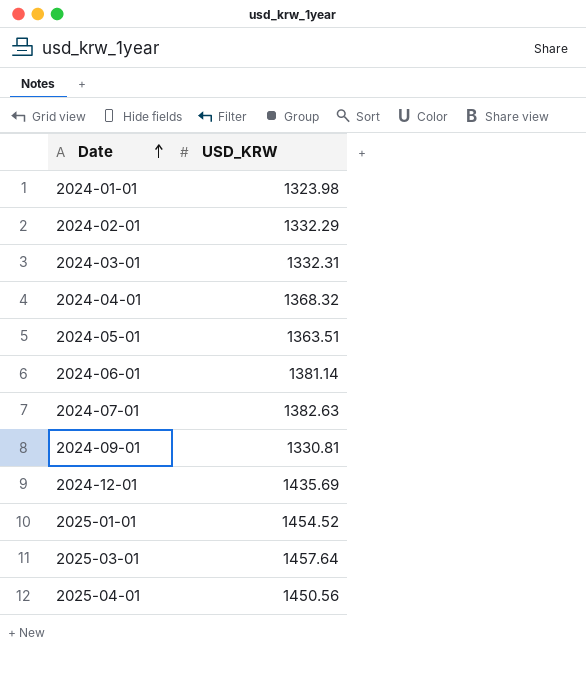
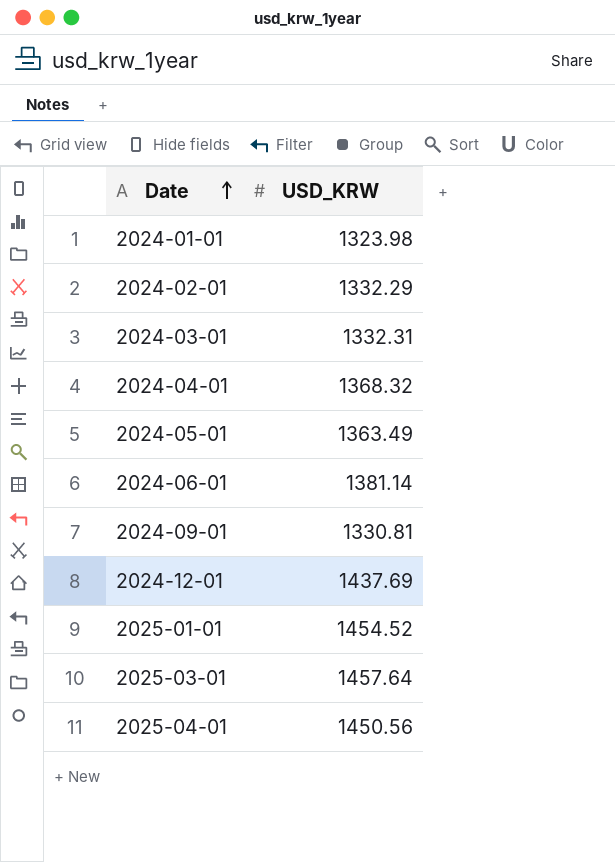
row 2024-07-01: 1382.63 -> none
2024-05-01 | USD_KRW: 1363.51 -> 1363.49
2024-12-01 | USD_KRW: 1435.69 -> 1437.69

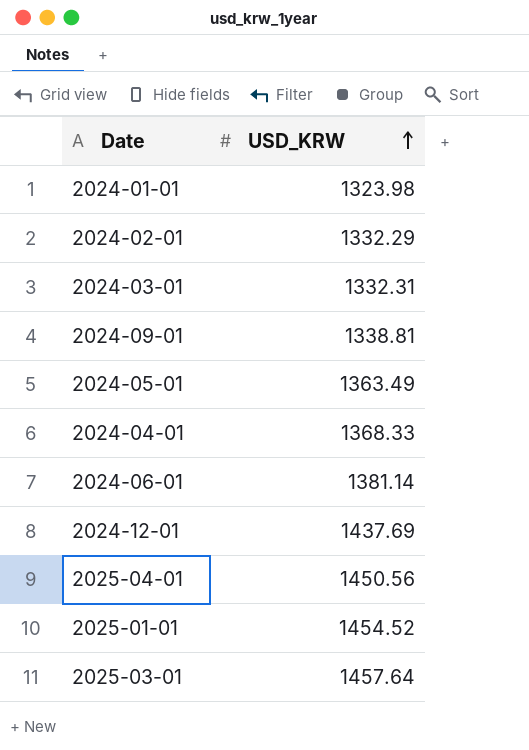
row order: Date ascending -> USD_KRW ascending
2024-09-01 | USD_KRW: 1330.81 -> 1338.81
2024-04-01 | USD_KRW: 1368.32 -> 1368.33

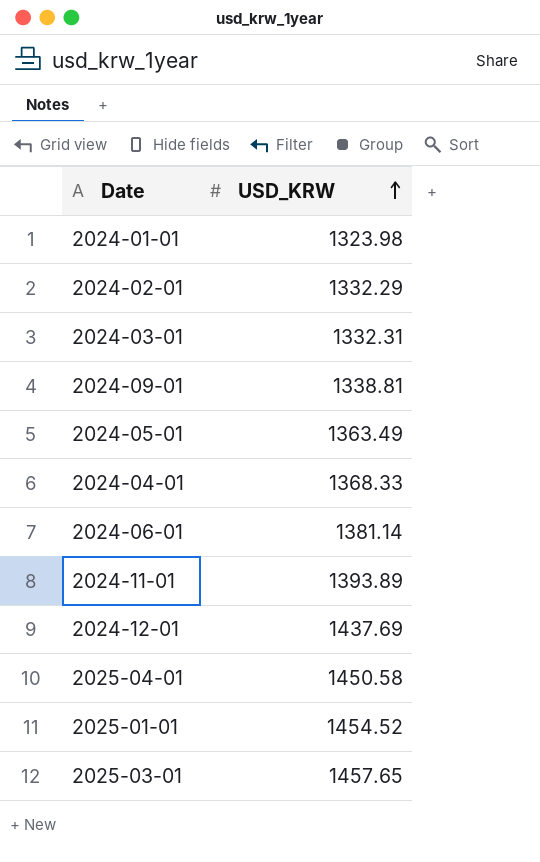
row 2024-11-01: none -> 1393.89
2025-04-01 | USD_KRW: 1450.56 -> 1450.58
2025-03-01 | USD_KRW: 1457.64 -> 1457.65

